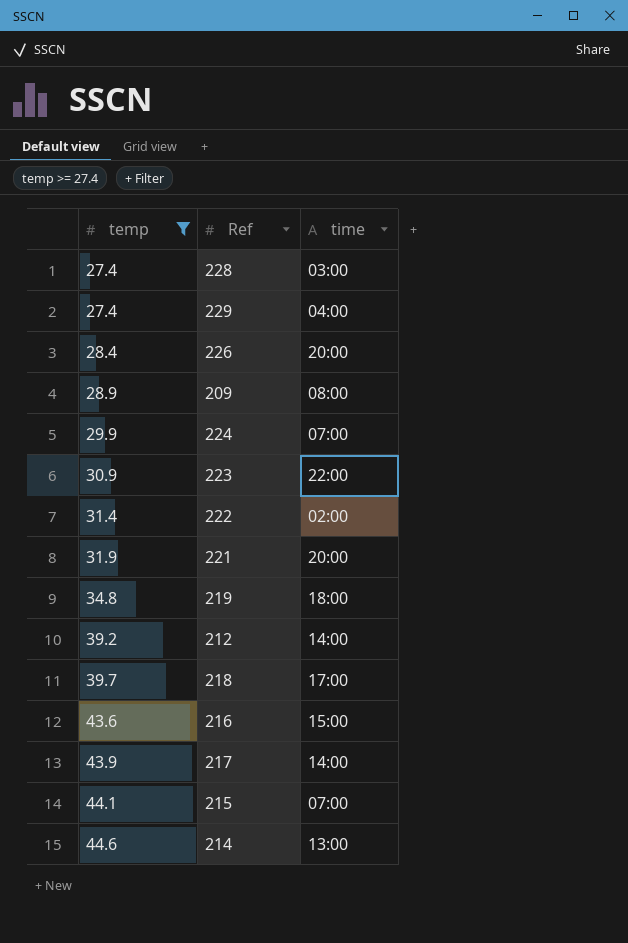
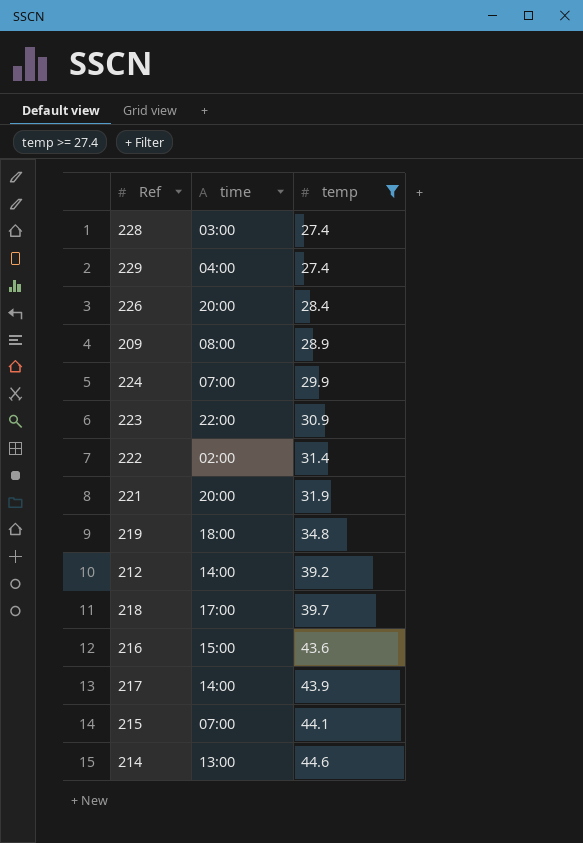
column temp | position: 1 -> 3

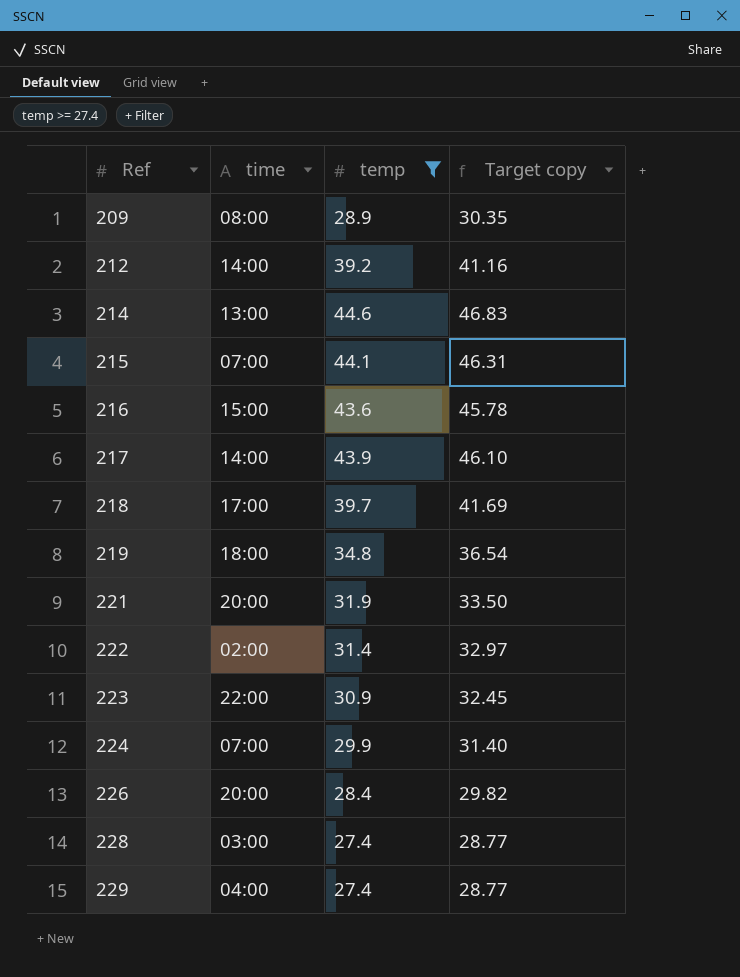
row order: temp ascending -> Ref ascending
column Target copy | formula: none -> [temp] * 1.05

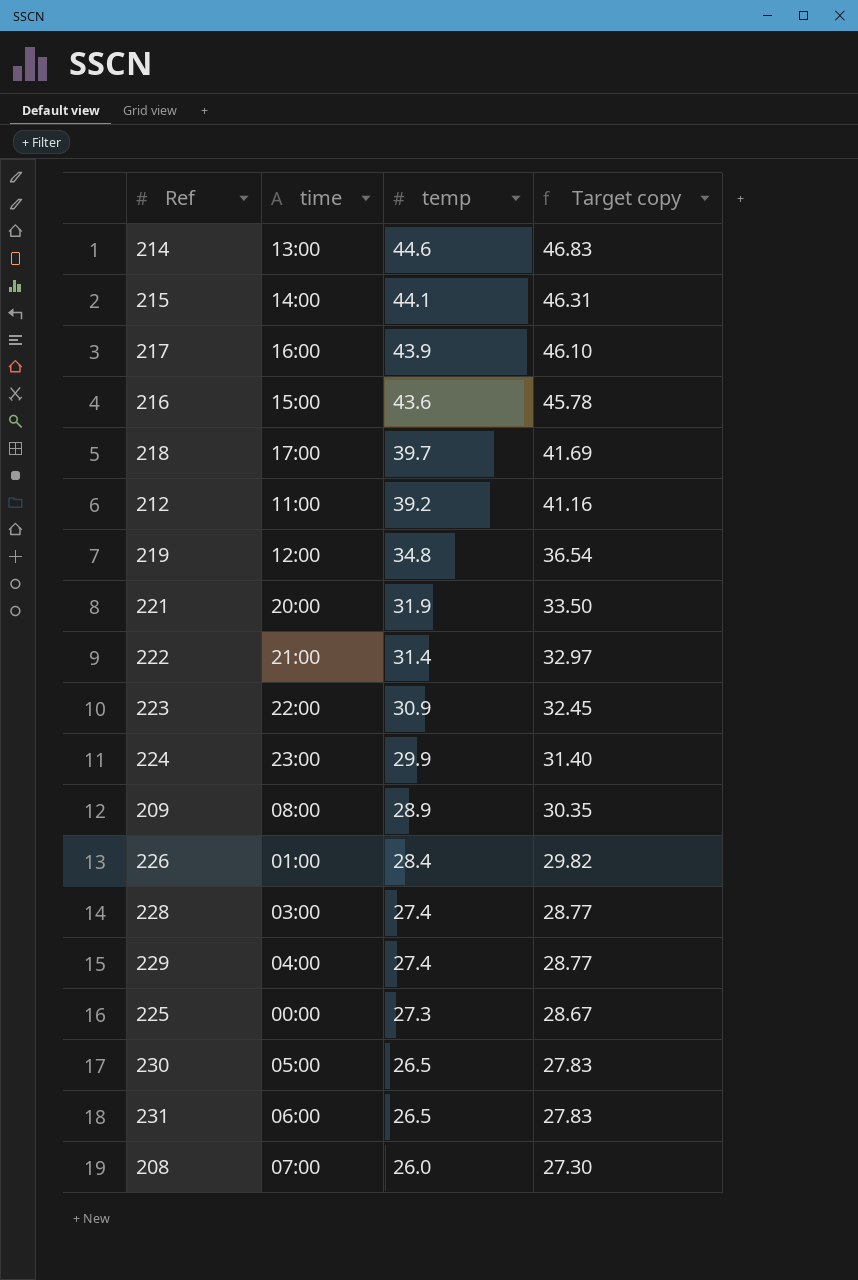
filter: temp >= 27.4 -> none
row order: Ref ascending -> temp descending
215 | time: 07:00 -> 14:00
217 | time: 14:00 -> 16:00
212 | time: 14:00 -> 11:00
219 | time: 18:00 -> 12:00
222 | time: 02:00 -> 21:00
224 | time: 07:00 -> 23:00
226 | time: 20:00 -> 01:00

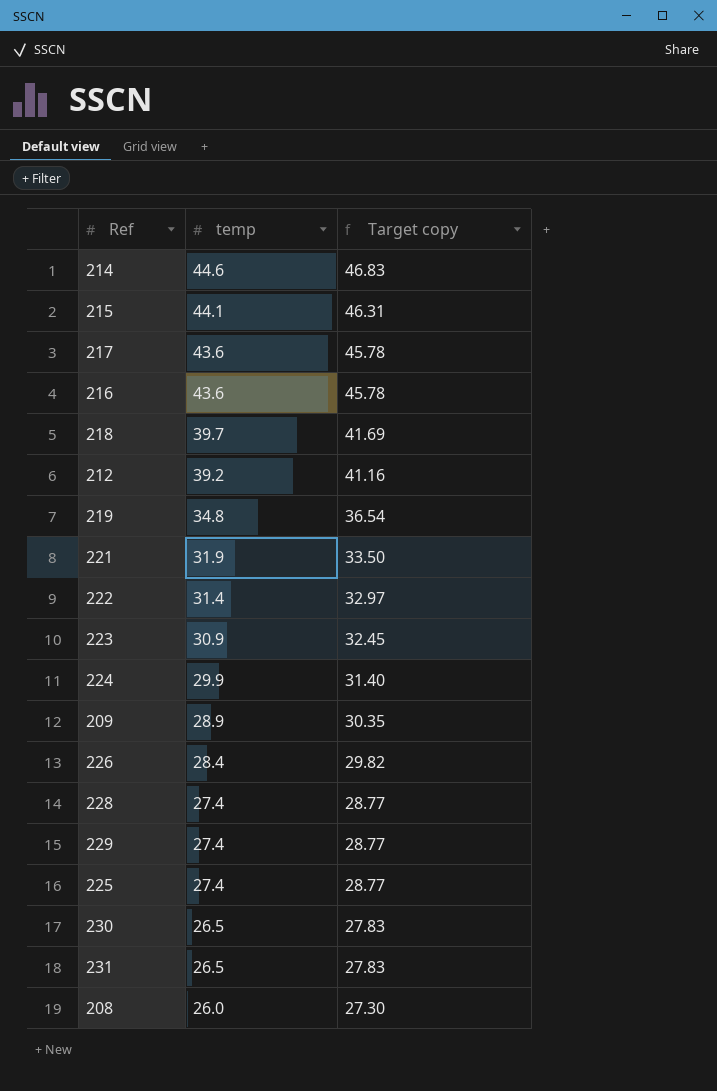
column time | position: 2 -> none
217 | temp: 43.9 -> 43.6
217 | Target copy: 46.10 -> 45.78
225 | temp: 27.3 -> 27.4
225 | Target copy: 28.67 -> 28.77

